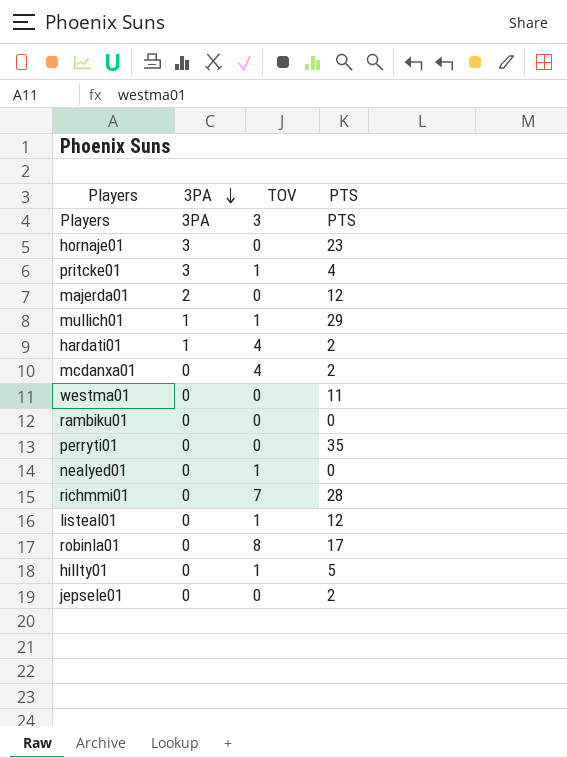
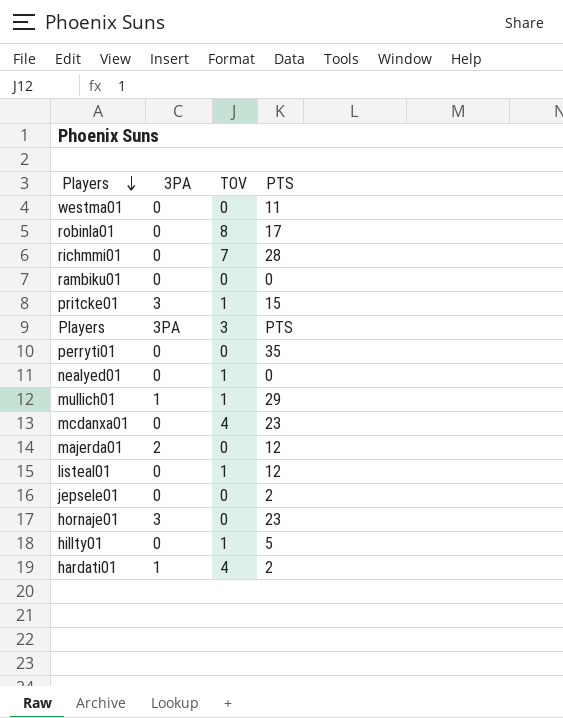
row order: 3PA descending -> Players descending
pritcke01 | PTS: 4 -> 15
mcdanxa01 | PTS: 2 -> 23

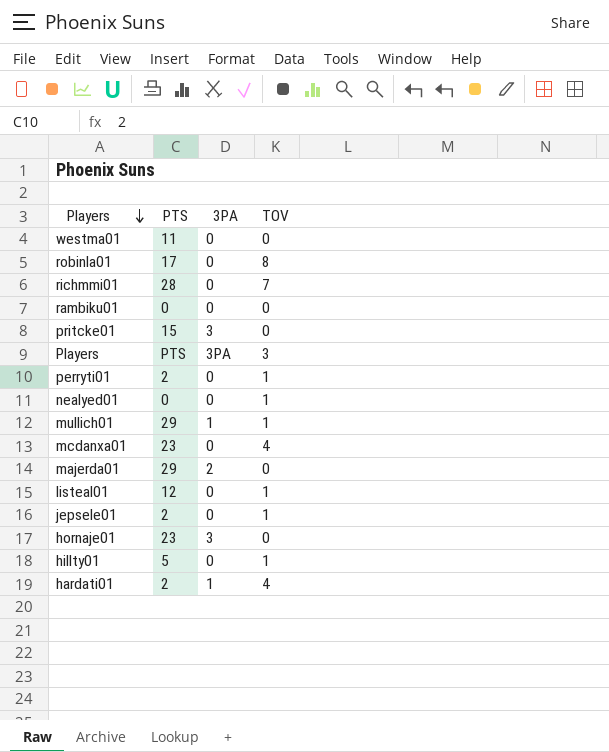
column PTS | position: 4 -> 2
pritcke01 | TOV: 1 -> 0
perryti01 | PTS: 35 -> 2
perryti01 | TOV: 0 -> 1
majerda01 | PTS: 12 -> 29
jepsele01 | TOV: 0 -> 1

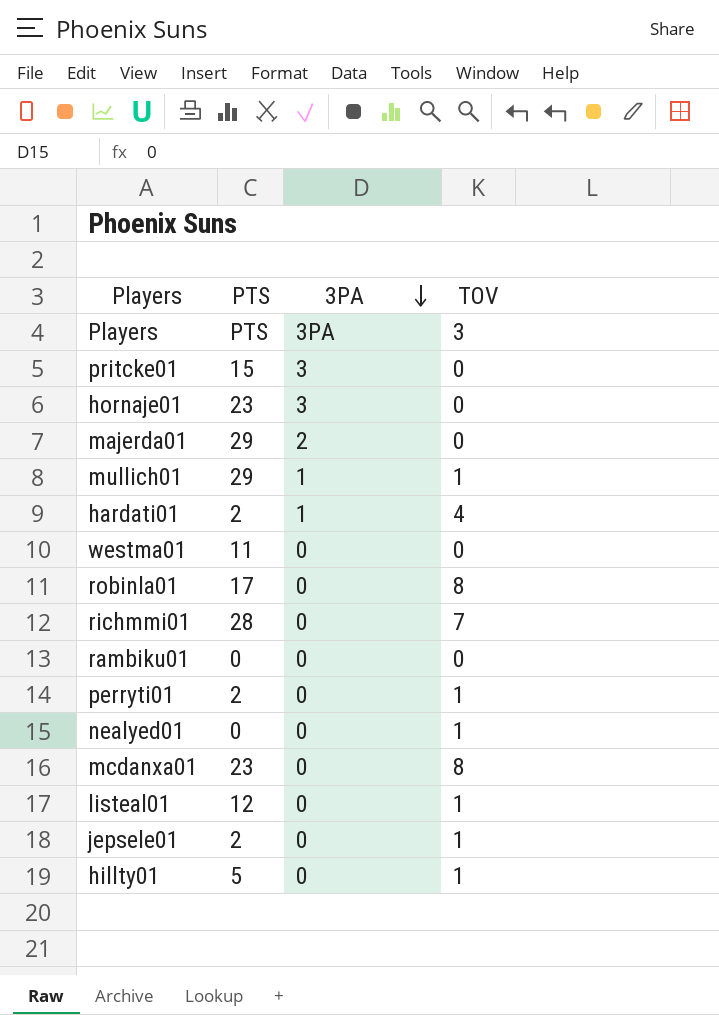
row order: Players descending -> 3PA descending
mcdanxa01 | TOV: 4 -> 8

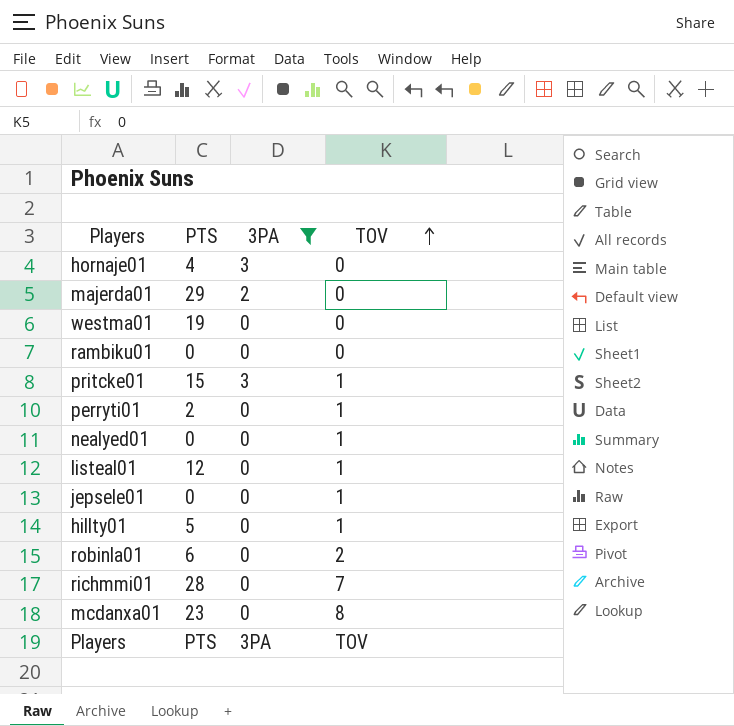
filter: none -> 3PA != 1
row order: 3PA descending -> TOV ascending
hornaje01 | PTS: 23 -> 4
westma01 | PTS: 11 -> 19
pritcke01 | TOV: 0 -> 1
jepsele01 | PTS: 2 -> 0
robinla01 | PTS: 17 -> 6
robinla01 | TOV: 8 -> 2
Players | TOV: 3 -> TOV

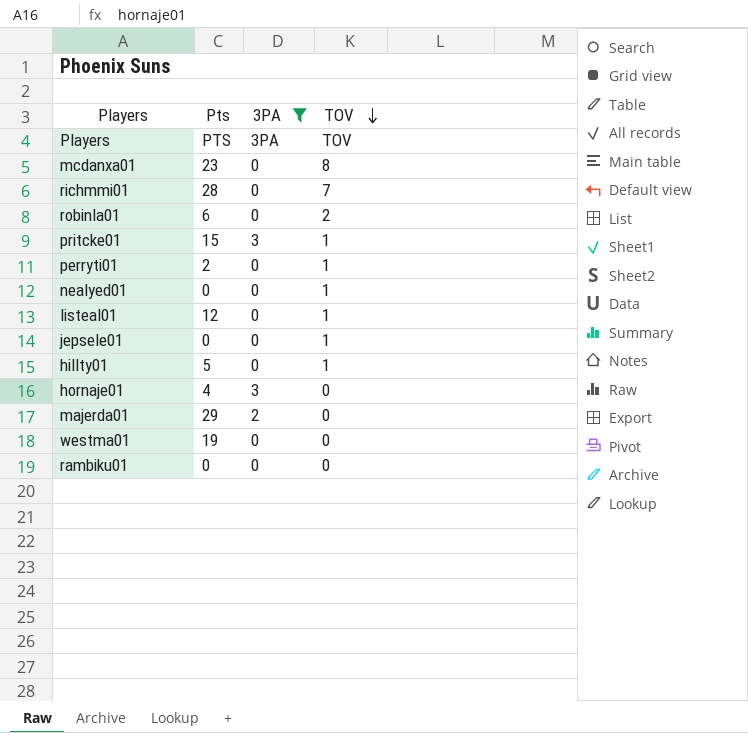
row order: TOV ascending -> TOV descending
column name: PTS -> Pts

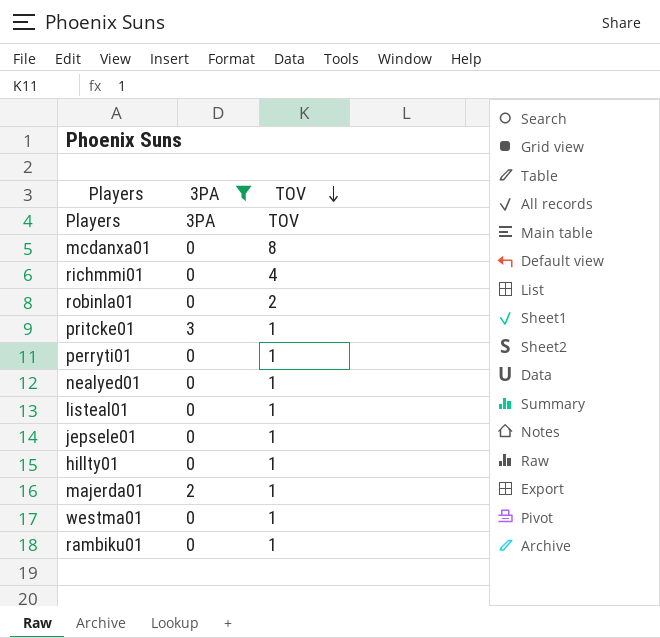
column Pts | position: 2 -> none
row hornaje01: 4 | 3 | 0 -> none
richmmi01 | TOV: 7 -> 4
majerda01 | TOV: 0 -> 1
westma01 | TOV: 0 -> 1
rambiku01 | TOV: 0 -> 1

